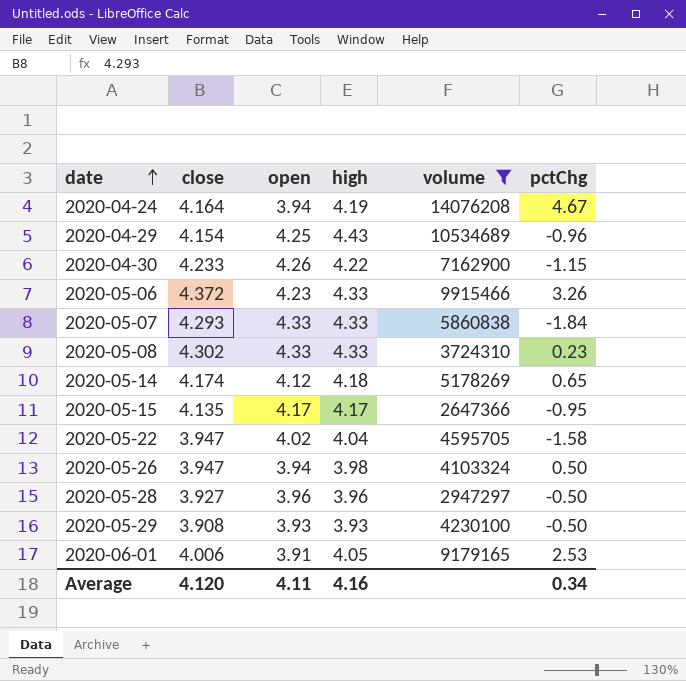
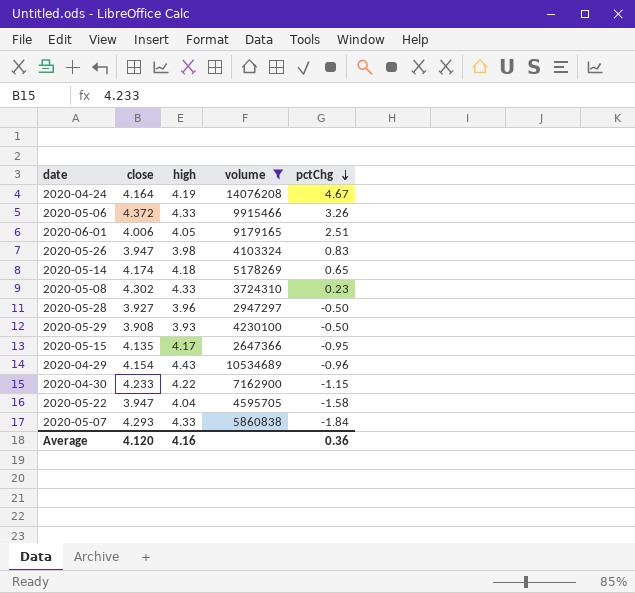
row order: date ascending -> pctChg descending
column open | position: 3 -> none
2020-06-01 | pctChg: 2.53 -> 2.51
2020-05-26 | pctChg: 0.50 -> 0.83
Average | pctChg: 0.34 -> 0.36

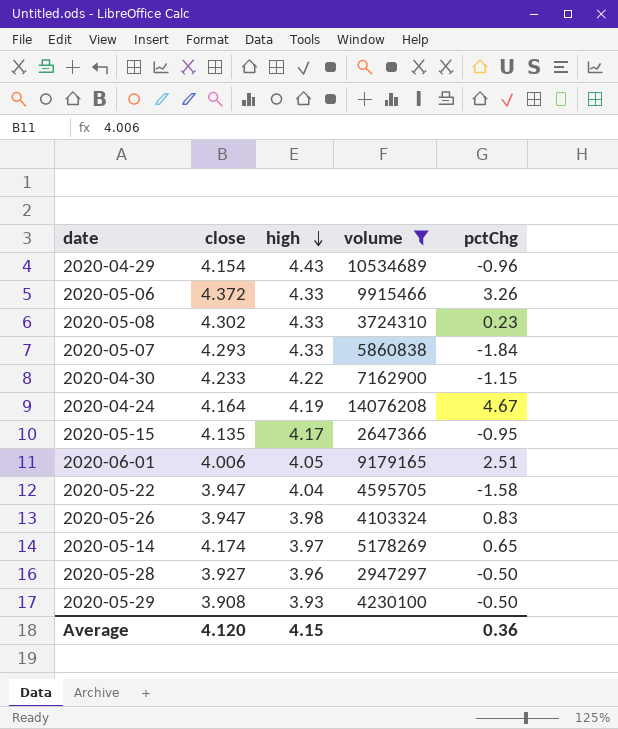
row order: pctChg descending -> high descending
2020-05-14 | high: 4.18 -> 3.97
Average | high: 4.16 -> 4.15

